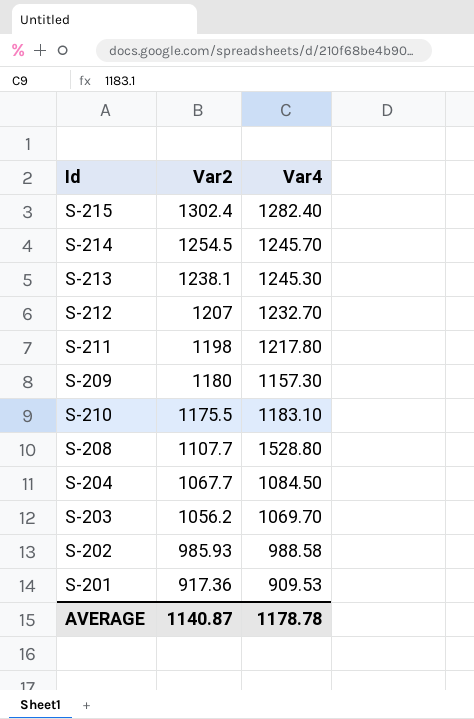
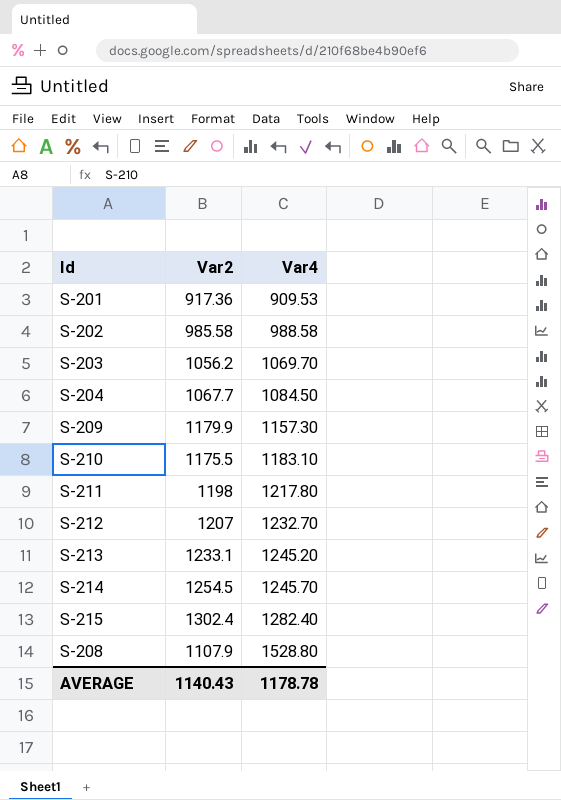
row order: Var2 descending -> Var4 ascending
S-202 | Var2: 985.93 -> 985.58
S-209 | Var2: 1180 -> 1179.9
S-213 | Var2: 1238.1 -> 1233.1
S-213 | Var4: 1245.30 -> 1245.20
S-208 | Var2: 1107.7 -> 1107.9
AVERAGE | Var2: 1140.87 -> 1140.43

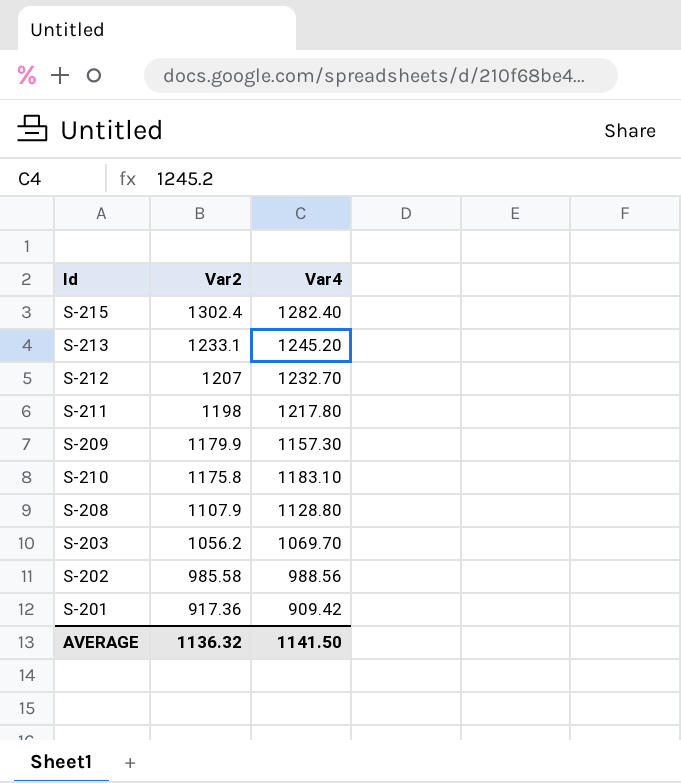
row order: Var4 ascending -> Var2 descending
row S-204: 1067.7 | 1084.50 -> none
row S-214: 1254.5 | 1245.70 -> none
S-210 | Var2: 1175.5 -> 1175.8
S-208 | Var4: 1528.80 -> 1128.80
S-202 | Var4: 988.58 -> 988.56
S-201 | Var4: 909.53 -> 909.42
AVERAGE | Var2: 1140.43 -> 1136.32
AVERAGE | Var4: 1178.78 -> 1141.50

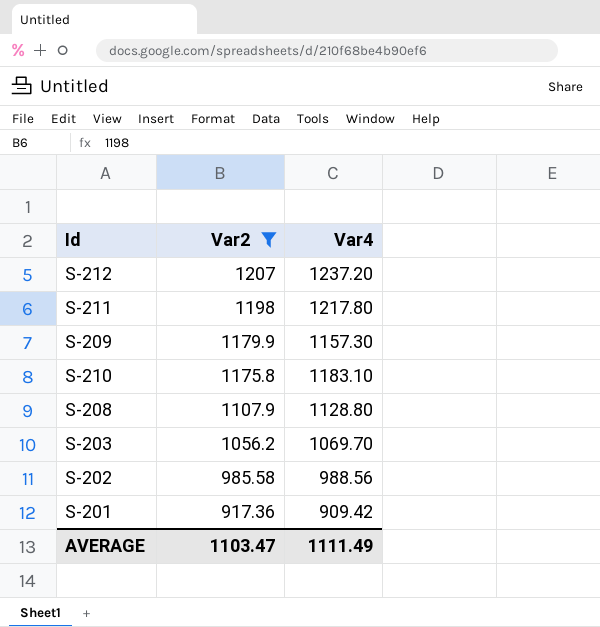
filter: none -> Var2 <= 1207
S-212 | Var4: 1232.70 -> 1237.20
AVERAGE | Var2: 1136.32 -> 1103.47
AVERAGE | Var4: 1141.50 -> 1111.49

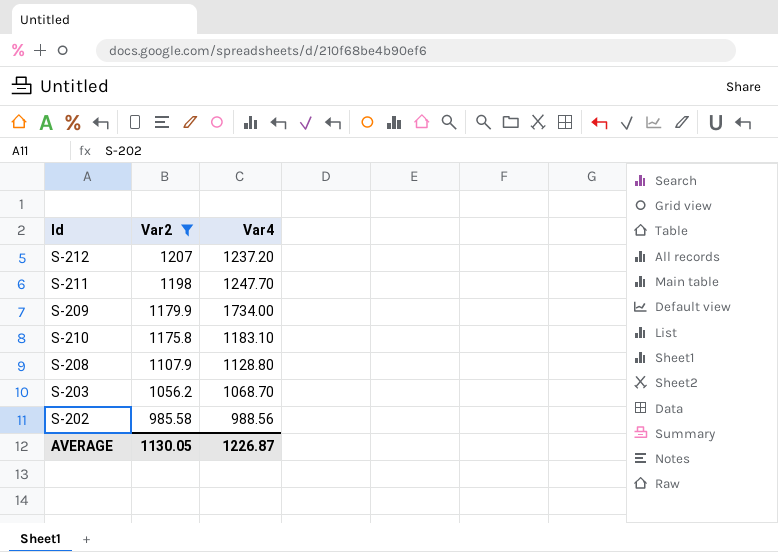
row S-201: 917.36 | 909.42 -> none
S-211 | Var4: 1217.80 -> 1247.70
S-209 | Var4: 1157.30 -> 1734.00
S-203 | Var4: 1069.70 -> 1068.70
AVERAGE | Var2: 1103.47 -> 1130.05
AVERAGE | Var4: 1111.49 -> 1226.87

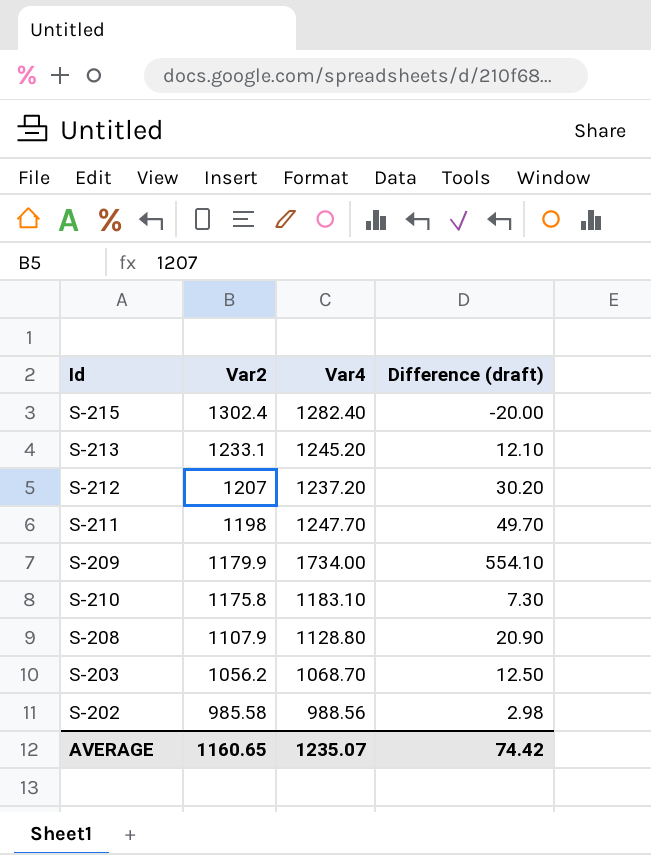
filter: Var2 <= 1207 -> none
column Difference (draft) | formula: none -> [Var4] - [Var2]
AVERAGE | Var2: 1130.05 -> 1160.65
AVERAGE | Var4: 1226.87 -> 1235.07

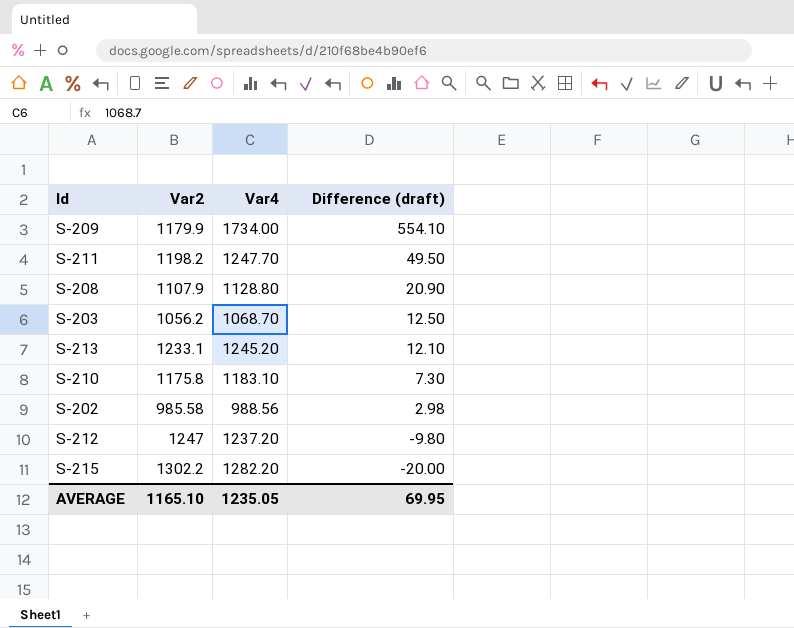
row order: Var2 descending -> Difference (draft) descending
S-211 | Var2: 1198 -> 1198.2
S-211 | Difference (draft): 49.70 -> 49.50
S-212 | Var2: 1207 -> 1247
S-212 | Difference (draft): 30.20 -> -9.80
S-215 | Var2: 1302.4 -> 1302.2
S-215 | Var4: 1282.40 -> 1282.20
AVERAGE | Var2: 1160.65 -> 1165.10
AVERAGE | Var4: 1235.07 -> 1235.05
AVERAGE | Difference (draft): 74.42 -> 69.95

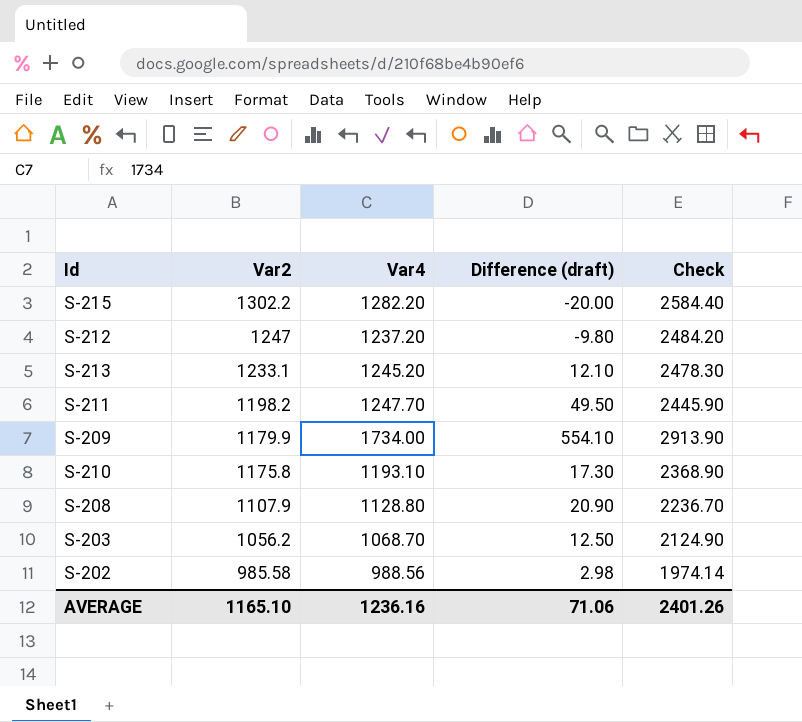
row order: Difference (draft) descending -> Var2 descending
column Check | formula: none -> [Var2] + [Var4]
S-210 | Var4: 1183.10 -> 1193.10
S-210 | Difference (draft): 7.30 -> 17.30
AVERAGE | Var4: 1235.05 -> 1236.16
AVERAGE | Difference (draft): 69.95 -> 71.06

